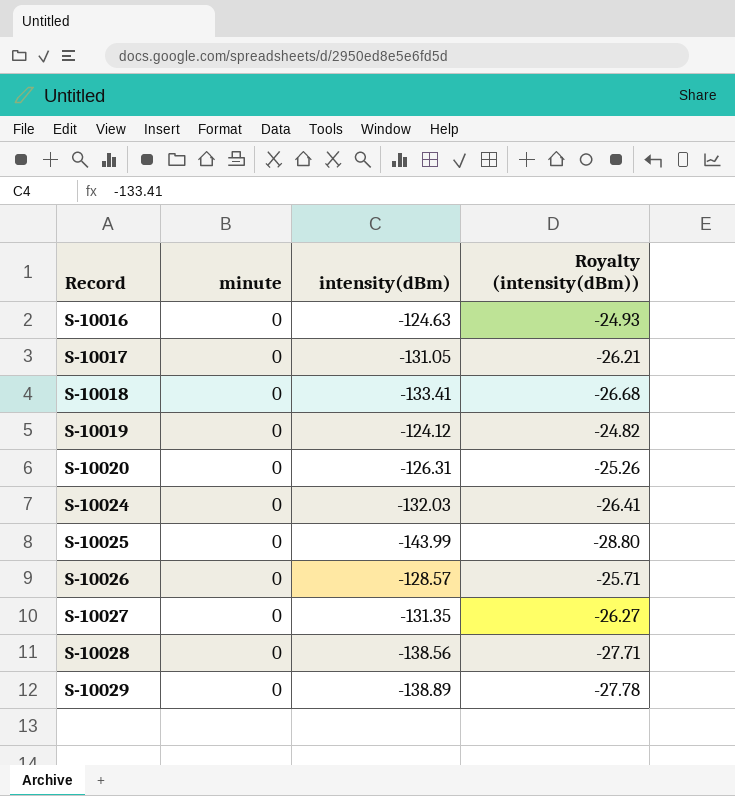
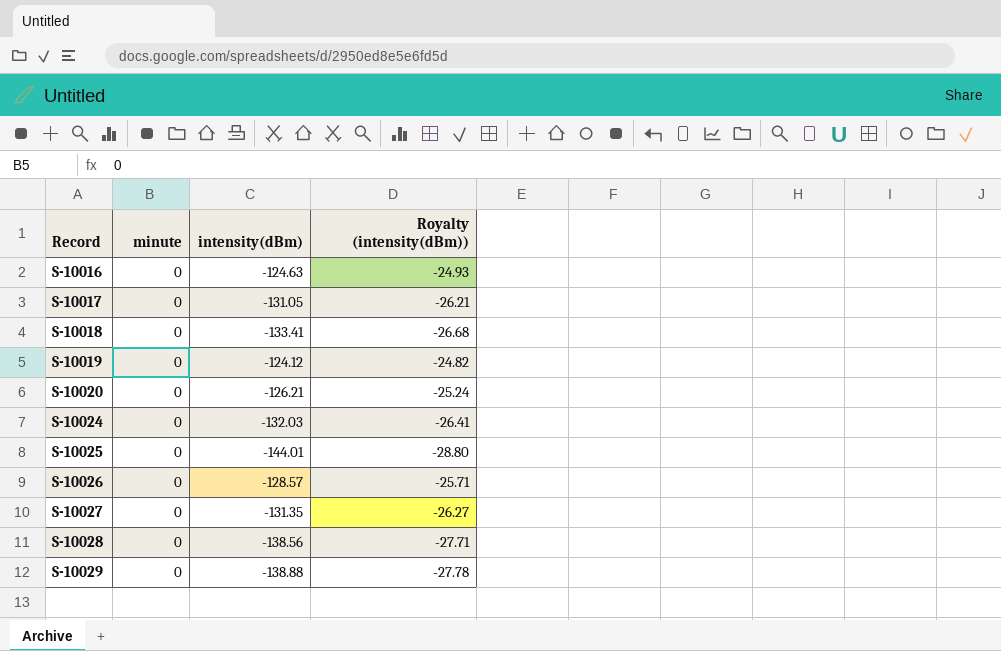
S-10020 | intensity(dBm): -126.31 -> -126.21
S-10020 | Royalty (intensity(dBm)): -25.26 -> -25.24
S-10025 | intensity(dBm): -143.99 -> -144.01
S-10029 | intensity(dBm): -138.89 -> -138.88

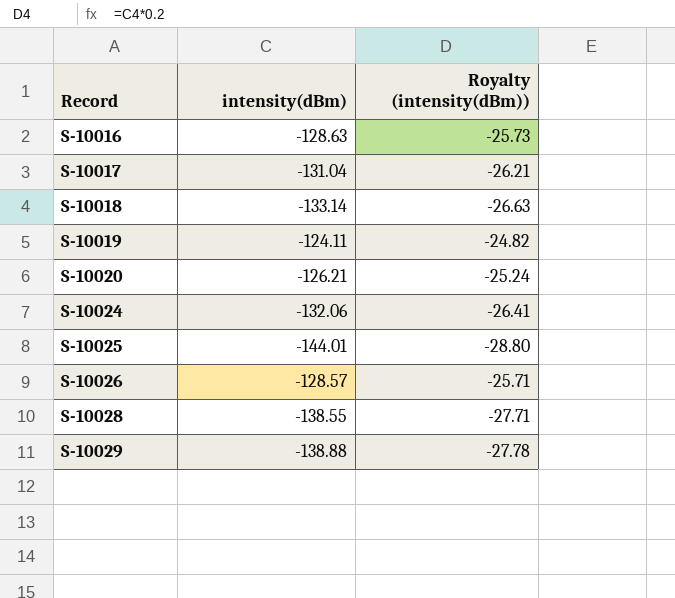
column minute | position: 2 -> none
row S-10027: 0 | -131.35 | -26.27 -> none
S-10016 | intensity(dBm): -124.63 -> -128.63
S-10016 | Royalty (intensity(dBm)): -24.93 -> -25.73
S-10017 | intensity(dBm): -131.05 -> -131.04
S-10018 | intensity(dBm): -133.41 -> -133.14
S-10018 | Royalty (intensity(dBm)): -26.68 -> -26.63
S-10019 | intensity(dBm): -124.12 -> -124.11
S-10024 | intensity(dBm): -132.03 -> -132.06
S-10028 | intensity(dBm): -138.56 -> -138.55

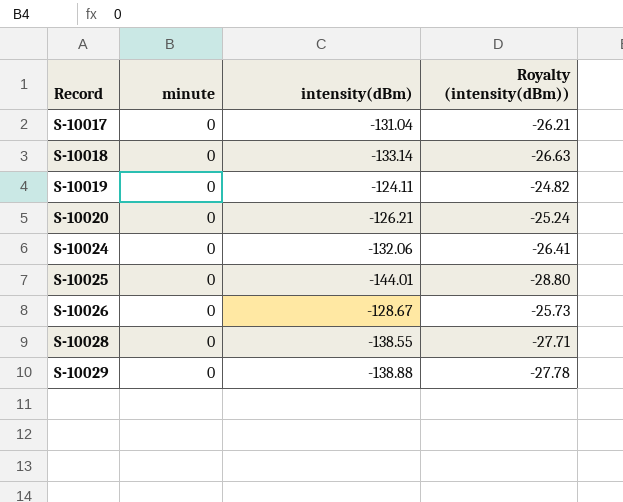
column minute | position: none -> 2
row S-10016: -128.63 | -25.73 -> none
S-10026 | intensity(dBm): -128.57 -> -128.67
S-10026 | Royalty (intensity(dBm)): -25.71 -> -25.73

